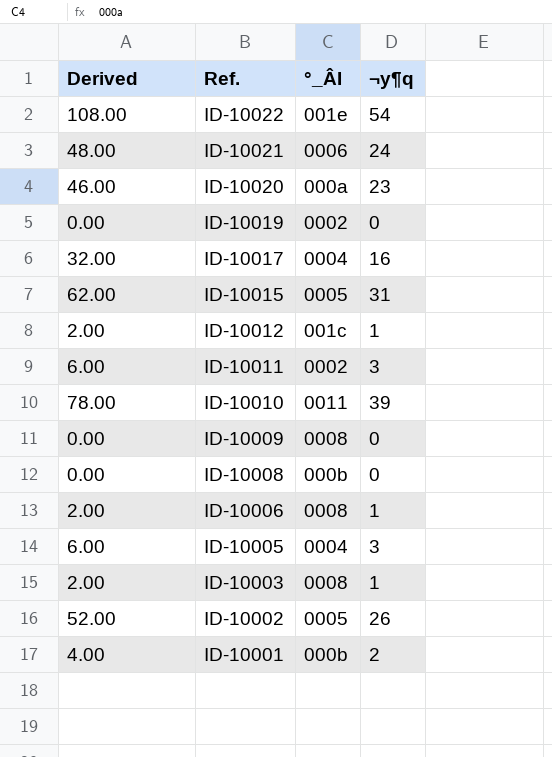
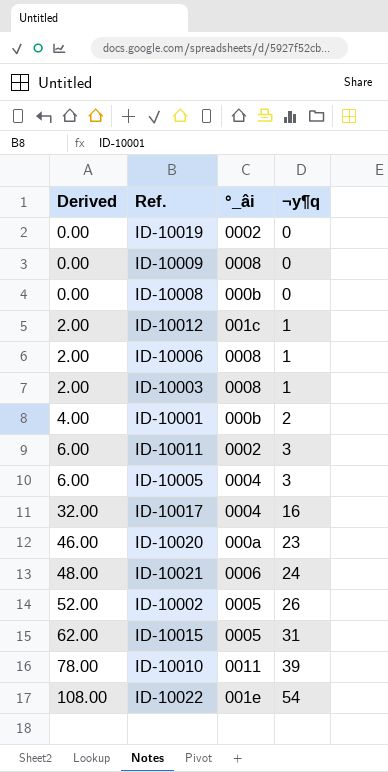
row order: Ref. descending -> Derived ascending
column name: °_ÂI -> °_âi

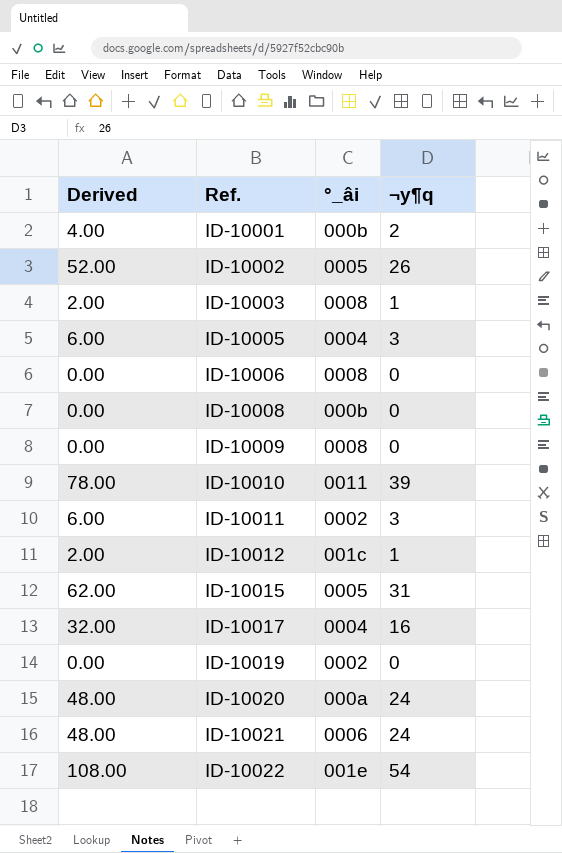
row order: Derived ascending -> Ref. ascending
ID-10006 | Derived: 2.00 -> 0.00
ID-10006 | ¬y¶q: 1 -> 0
ID-10020 | Derived: 46.00 -> 48.00
ID-10020 | ¬y¶q: 23 -> 24

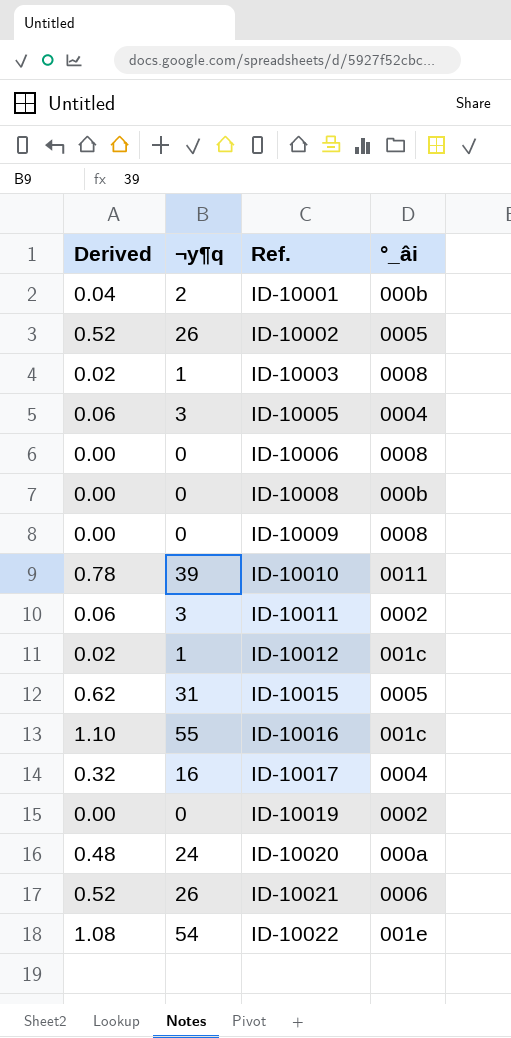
column Derived | formula: [¬y¶q] * 2 -> [¬y¶q] * 0.02
column ¬y¶q | position: 4 -> 2
row ID-10016: none -> 1.10 | 55 | 001c
ID-10021 | ¬y¶q: 24 -> 26

